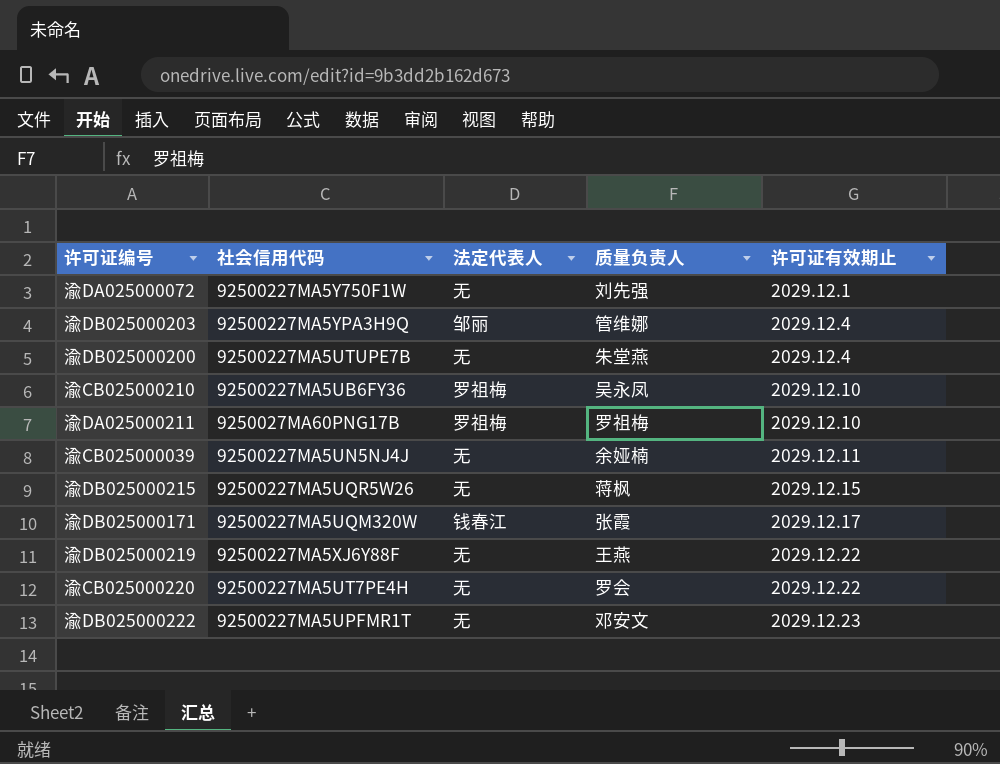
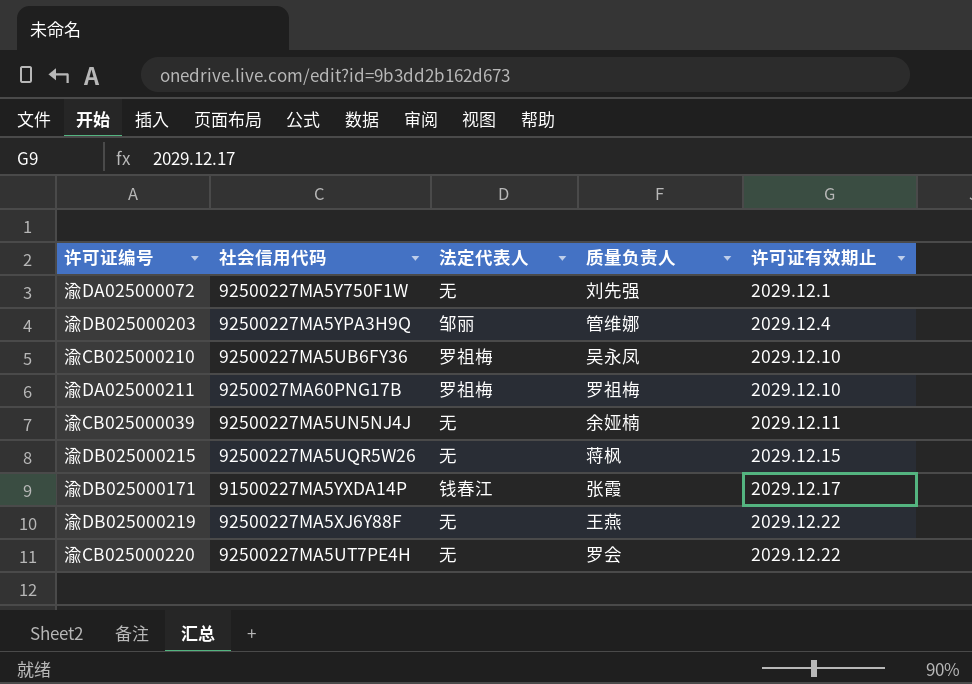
row 渝DB025000200: 92500227MA5UTUPE7B | 无 | 朱堂燕 | 2029.12.4 -> none
row 渝DB025000222: 92500227MA5UPFMR1T | 无 | 邓安文 | 2029.12.23 -> none
渝DB025000171 | 社会信用代码: 92500227MA5UQM320W -> 91500227MA5YXDA14P

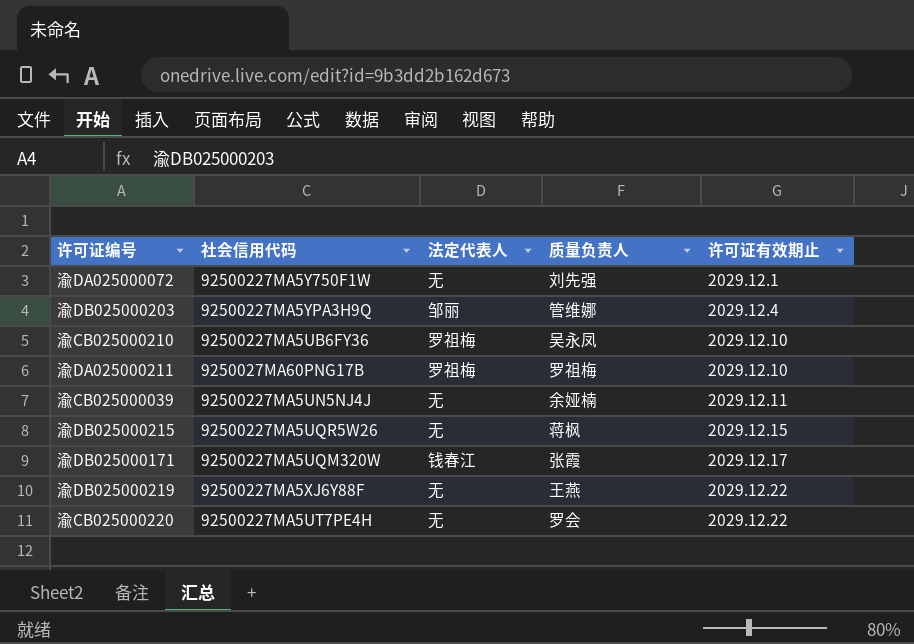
渝DB025000171 | 社会信用代码: 91500227MA5YXDA14P -> 92500227MA5UQM320W

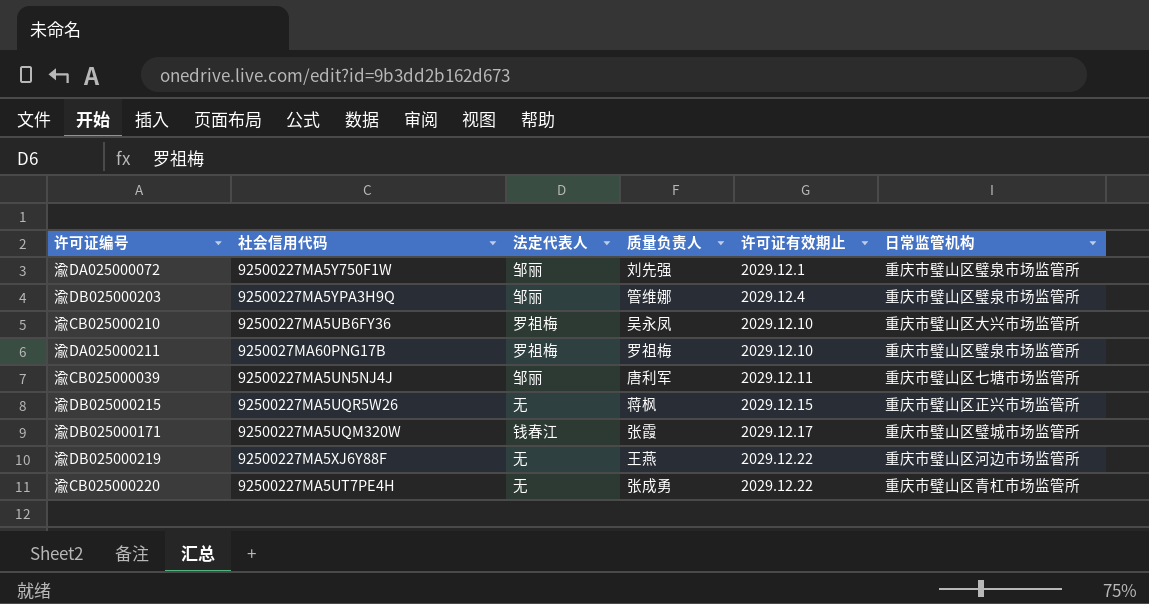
column 日常监管机构 | position: none -> 6
渝DA025000072 | 法定代表人: 无 -> 邹丽
渝CB025000039 | 法定代表人: 无 -> 邹丽
渝CB025000039 | 质量负责人: 余娅楠 -> 唐利军
渝CB025000220 | 质量负责人: 罗会 -> 张成勇

